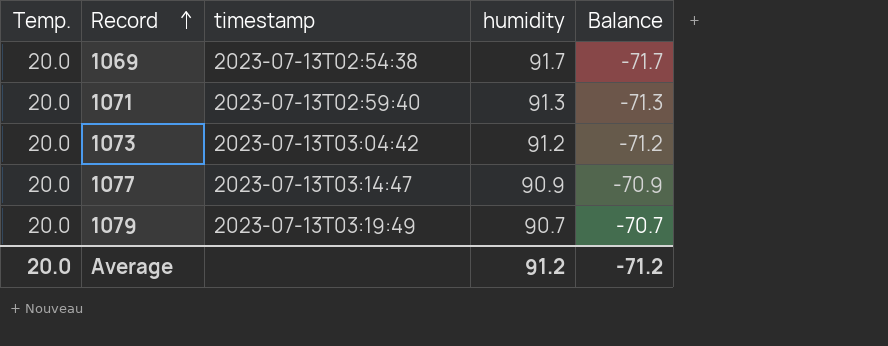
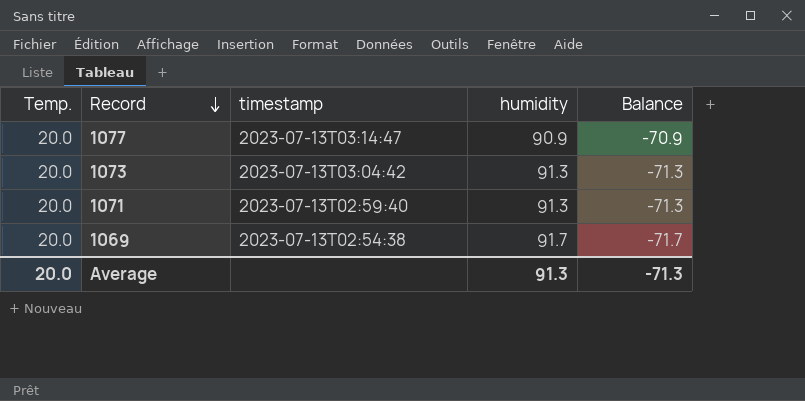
row order: Record ascending -> Record descending
row 1079: 20.0 | 2023-07-13T03:19:49 | 90.7 | -70.7 -> none
1073 | humidity: 91.2 -> 91.3
1073 | Balance: -71.2 -> -71.3
Average | humidity: 91.2 -> 91.3
Average | Balance: -71.2 -> -71.3

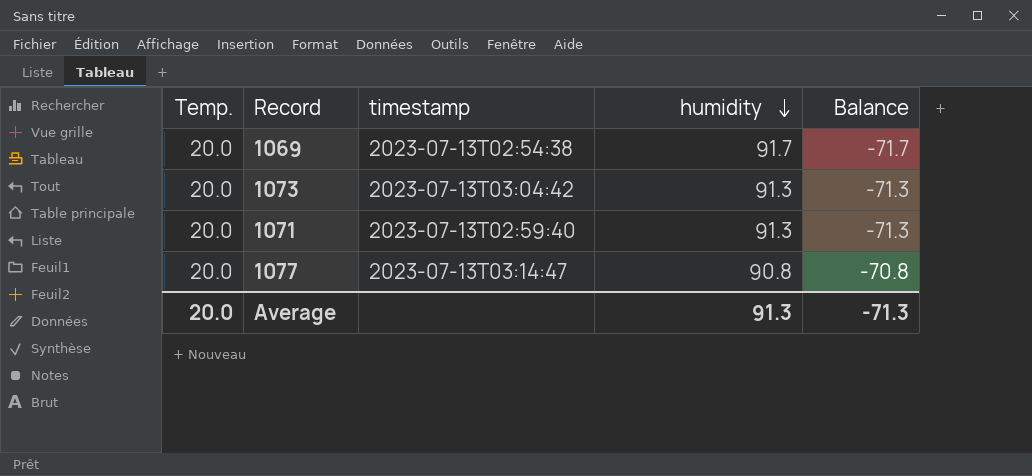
row order: Record descending -> humidity descending
1077 | humidity: 90.9 -> 90.8
1077 | Balance: -70.9 -> -70.8

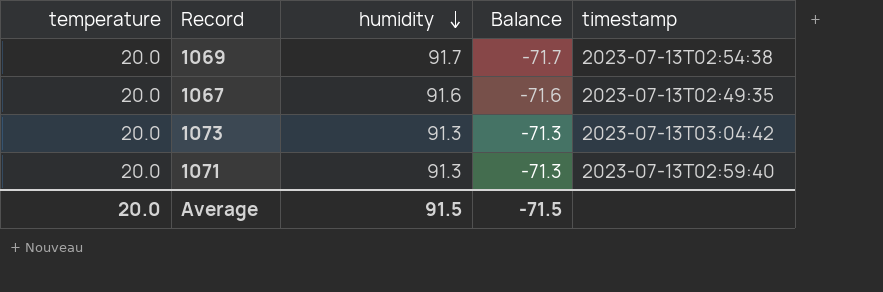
column name: Temp. -> temperature
column timestamp | position: 3 -> 5
row 1077: 20.0 | 2023-07-13T03:14:47 | 90.8 | -70.8 -> none
row 1067: none -> 20.0 | 91.6 | -71.6 | 2023-07-13T02:49:35
Average | humidity: 91.3 -> 91.5
Average | Balance: -71.3 -> -71.5

